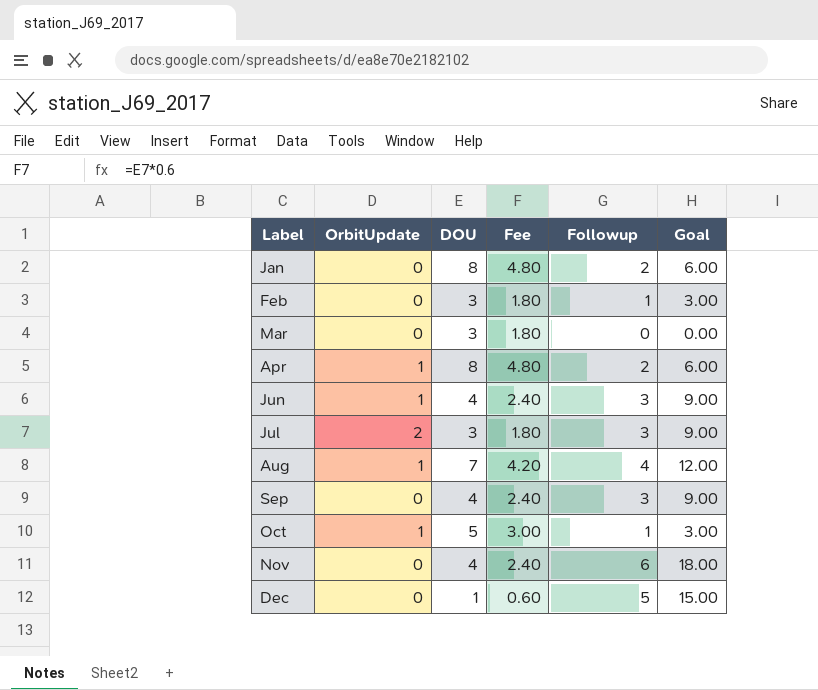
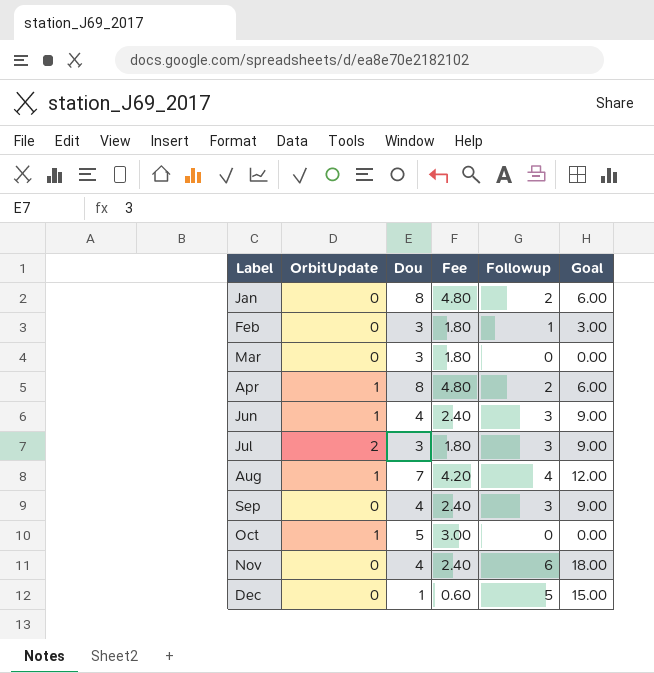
column name: DOU -> Dou
Oct | Followup: 1 -> 0
Oct | Goal: 3.00 -> 0.00

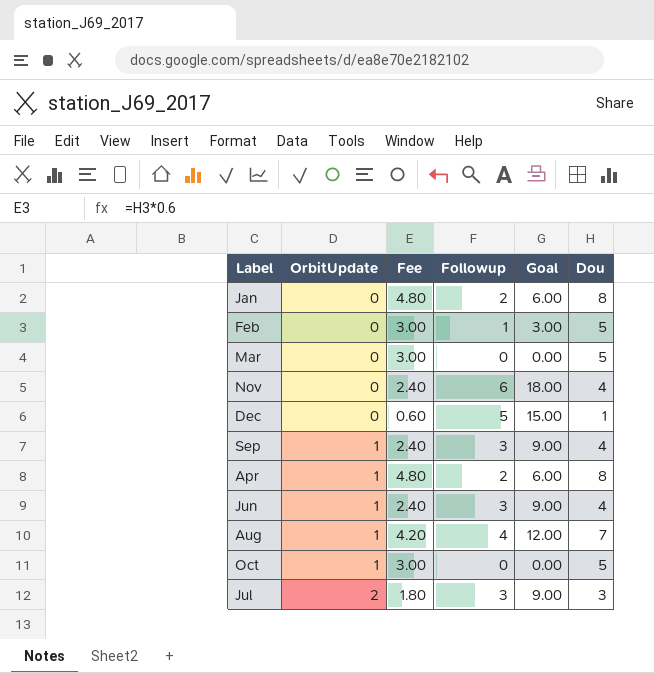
row order: Label ascending -> OrbitUpdate ascending
column Dou | position: 3 -> 6
Feb | Fee: 1.80 -> 3.00
Feb | Dou: 3 -> 5
Mar | Fee: 1.80 -> 3.00
Mar | Dou: 3 -> 5
Sep | OrbitUpdate: 0 -> 1

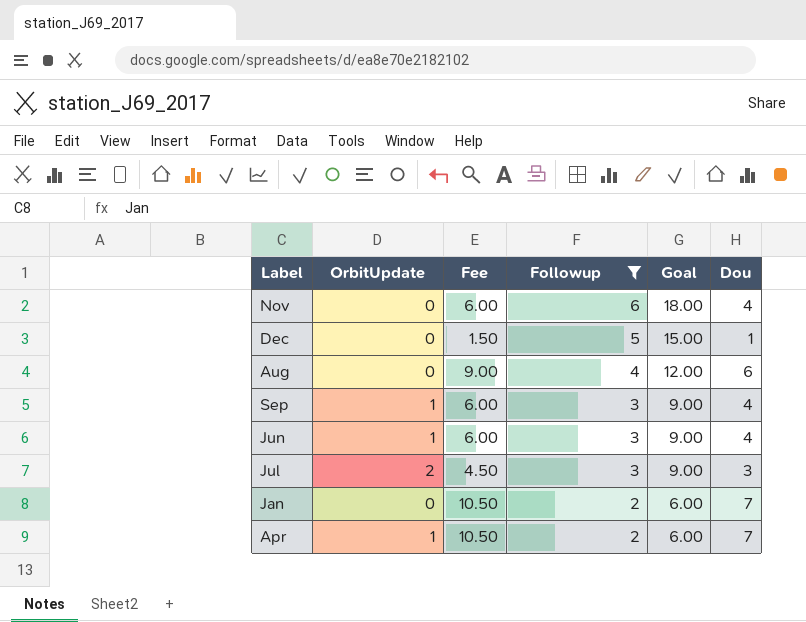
filter: none -> Followup >= 2
row order: OrbitUpdate ascending -> Followup descending
column Fee | formula: [Dou] * 0.6 -> [Dou] * 1.5
Aug | OrbitUpdate: 1 -> 0
Aug | Dou: 7 -> 6
Jan | Dou: 8 -> 7
Apr | Dou: 8 -> 7

